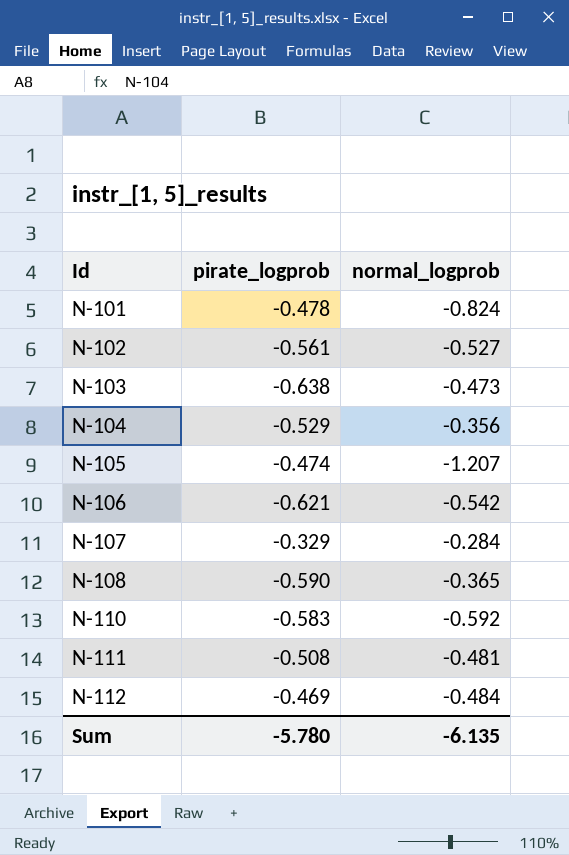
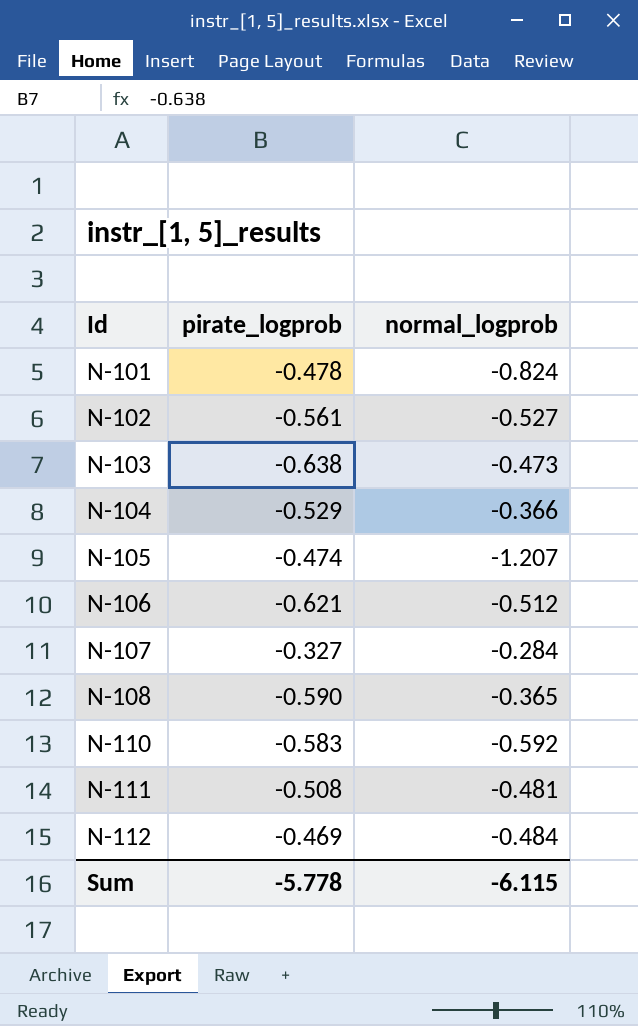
N-104 | normal_logprob: -0.356 -> -0.366
N-106 | normal_logprob: -0.542 -> -0.512
N-107 | pirate_logprob: -0.329 -> -0.327
Sum | pirate_logprob: -5.780 -> -5.778
Sum | normal_logprob: -6.135 -> -6.115

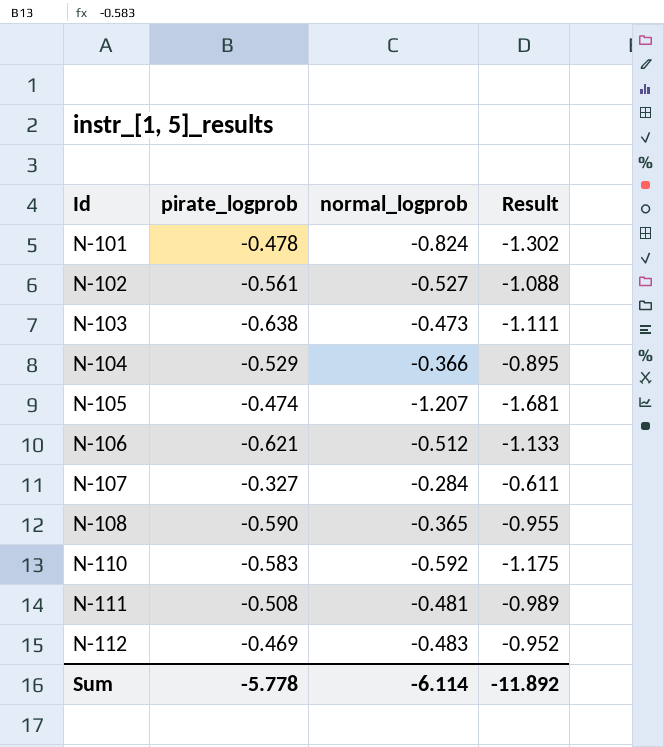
column Result | formula: none -> [pirate_logprob] + [normal_logprob]
N-112 | normal_logprob: -0.484 -> -0.483
Sum | normal_logprob: -6.115 -> -6.114

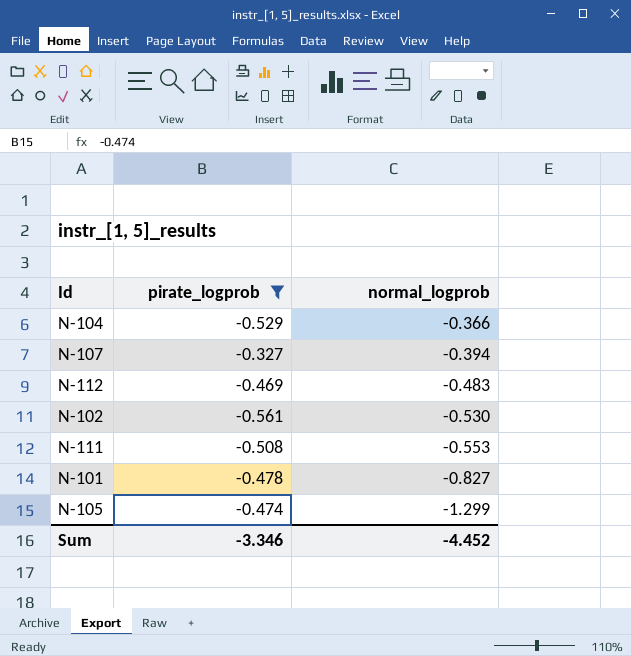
filter: none -> pirate_logprob >= -0.561
row order: Id ascending -> normal_logprob descending
column Result | formula: [pirate_logprob] + [normal_logprob] -> none
N-107 | normal_logprob: -0.284 -> -0.394
N-102 | normal_logprob: -0.527 -> -0.530
N-111 | normal_logprob: -0.481 -> -0.553
N-101 | normal_logprob: -0.824 -> -0.827
N-105 | normal_logprob: -1.207 -> -1.299
Sum | pirate_logprob: -5.778 -> -3.346
Sum | normal_logprob: -6.114 -> -4.452

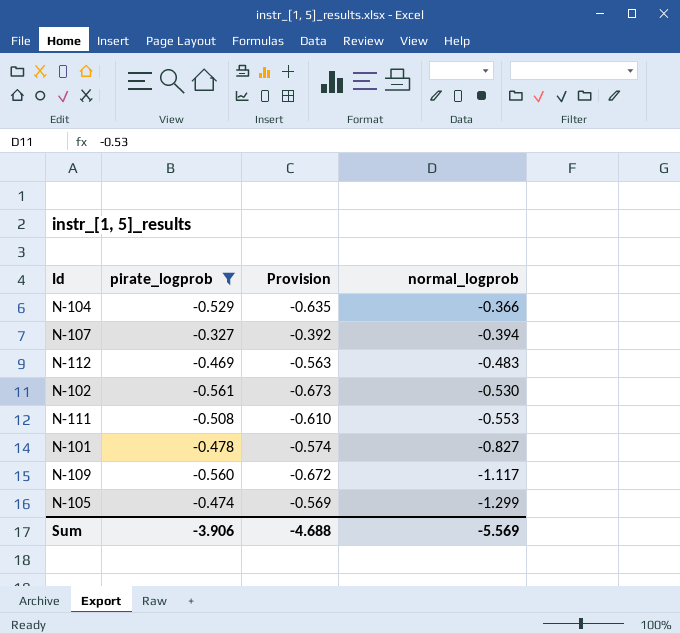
column Provision | formula: none -> [pirate_logprob] * 1.2
row N-109: none -> -0.560 | -0.672 | -1.117
Sum | pirate_logprob: -3.346 -> -3.906
Sum | normal_logprob: -4.452 -> -5.569

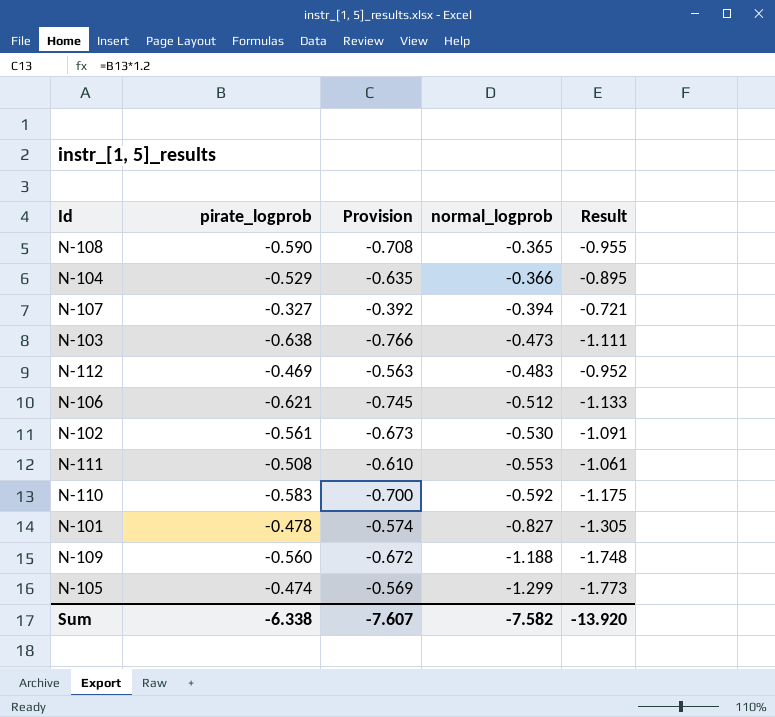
filter: pirate_logprob >= -0.561 -> none
column Result | formula: none -> [pirate_logprob] + [normal_logprob]
N-109 | normal_logprob: -1.117 -> -1.188
Sum | pirate_logprob: -3.906 -> -6.338
Sum | Provision: -4.688 -> -7.607
Sum | normal_logprob: -5.569 -> -7.582

